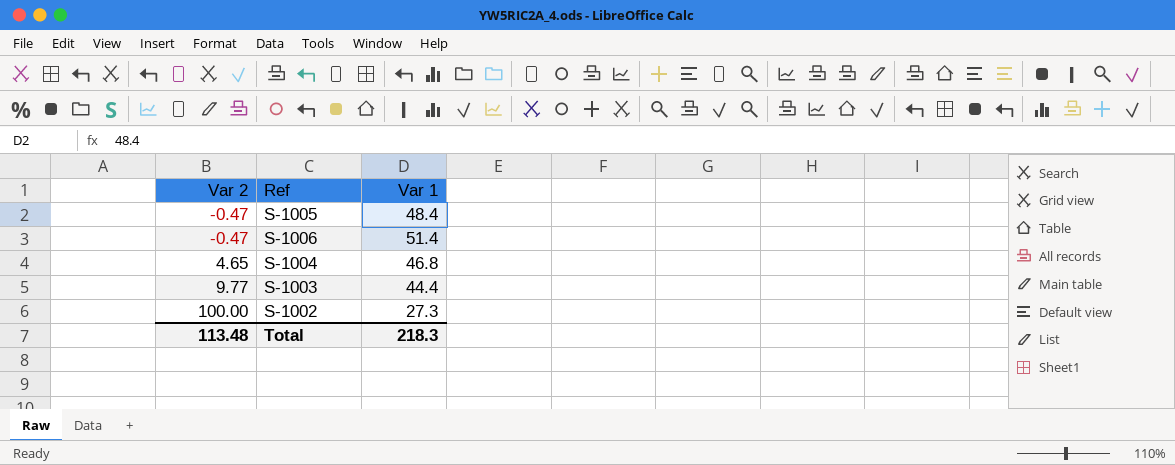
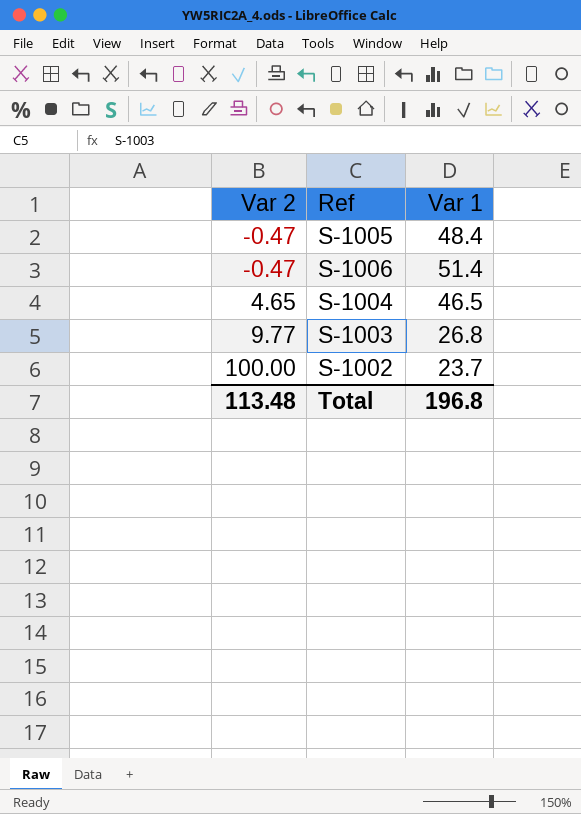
S-1004 | Var 1: 46.8 -> 46.5
S-1003 | Var 1: 44.4 -> 26.8
S-1002 | Var 1: 27.3 -> 23.7
Total | Var 1: 218.3 -> 196.8

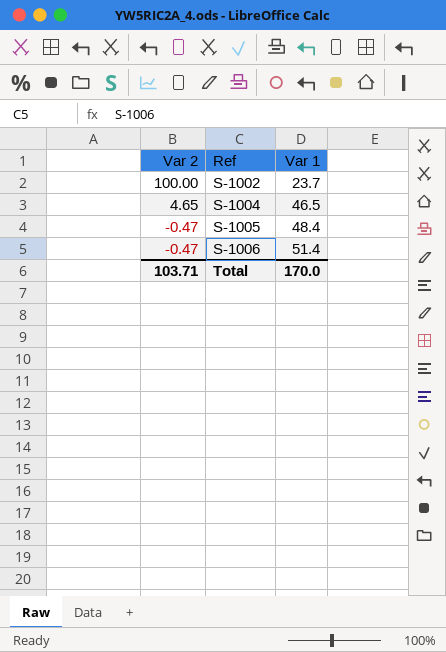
row order: Var 2 ascending -> Var 2 descending
row S-1003: 9.77 | 26.8 -> none
Total | Var 2: 113.48 -> 103.71
Total | Var 1: 196.8 -> 170.0

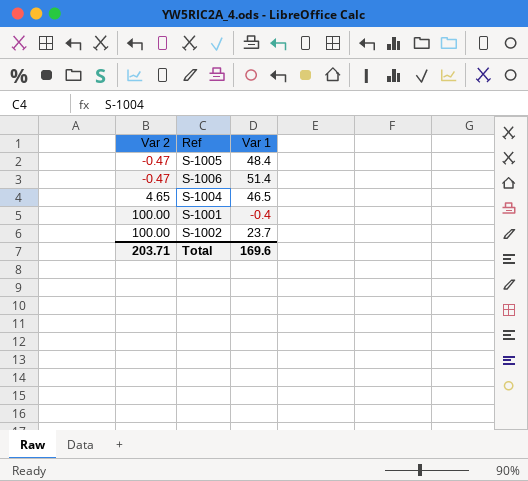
row order: Var 2 descending -> Var 2 ascending
row S-1001: none -> 100.00 | -0.4
Total | Var 2: 103.71 -> 203.71
Total | Var 1: 170.0 -> 169.6

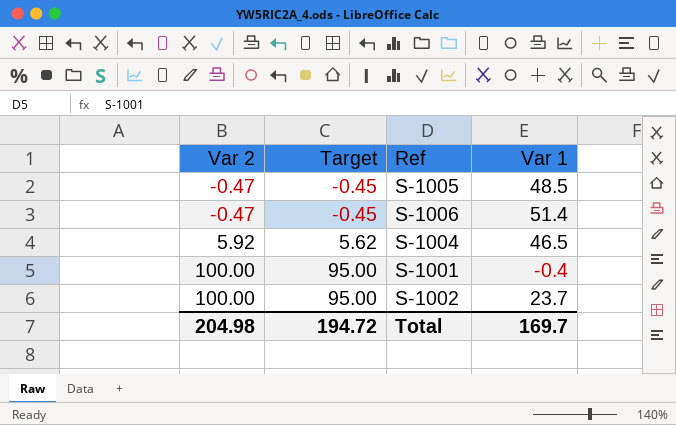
column Target | formula: none -> [Var 2] * 0.95
S-1005 | Var 1: 48.4 -> 48.5
S-1004 | Var 2: 4.65 -> 5.92
Total | Var 2: 203.71 -> 204.98
Total | Var 1: 169.6 -> 169.7

